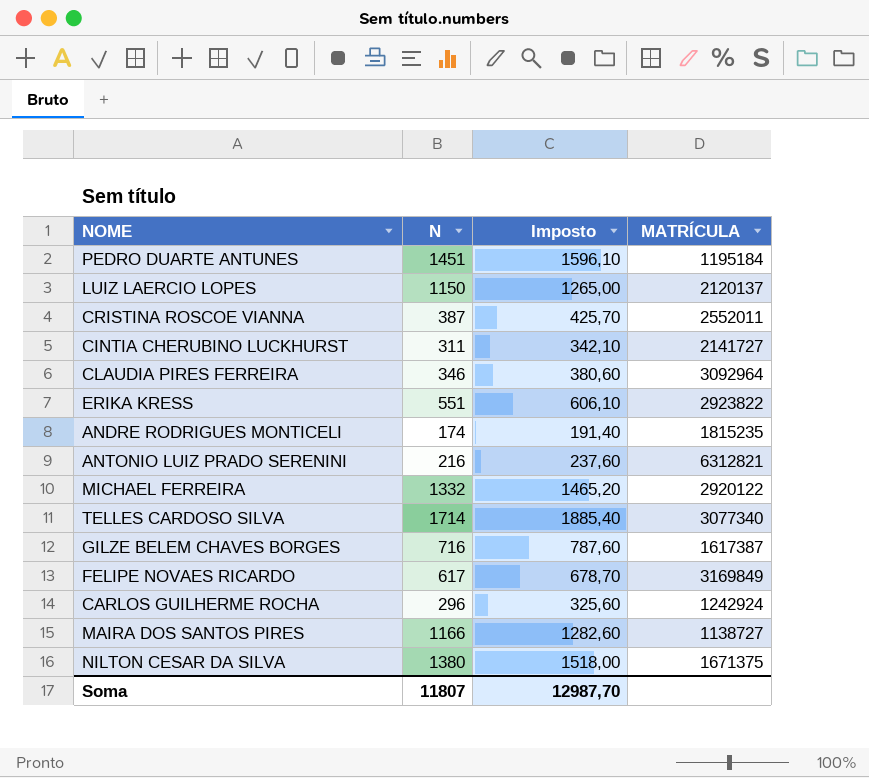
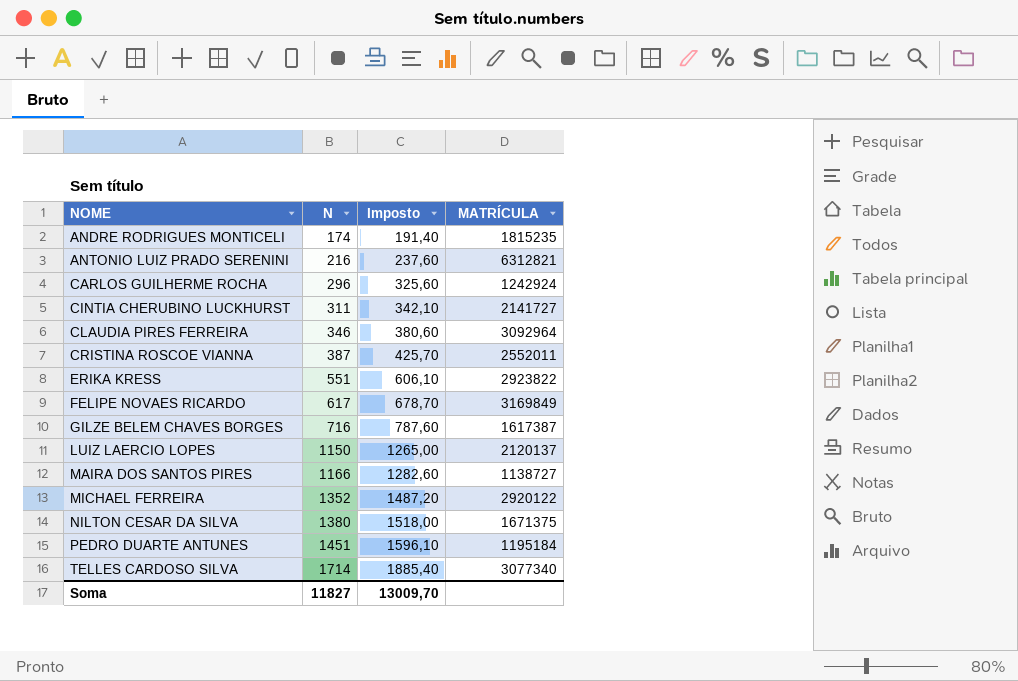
row order: none -> NOME ascending
MICHAEL FERREIRA | N: 1332 -> 1352
MICHAEL FERREIRA | Imposto: 1465,20 -> 1487,20
Soma | N: 11807 -> 11827
Soma | Imposto: 12987,70 -> 13009,70

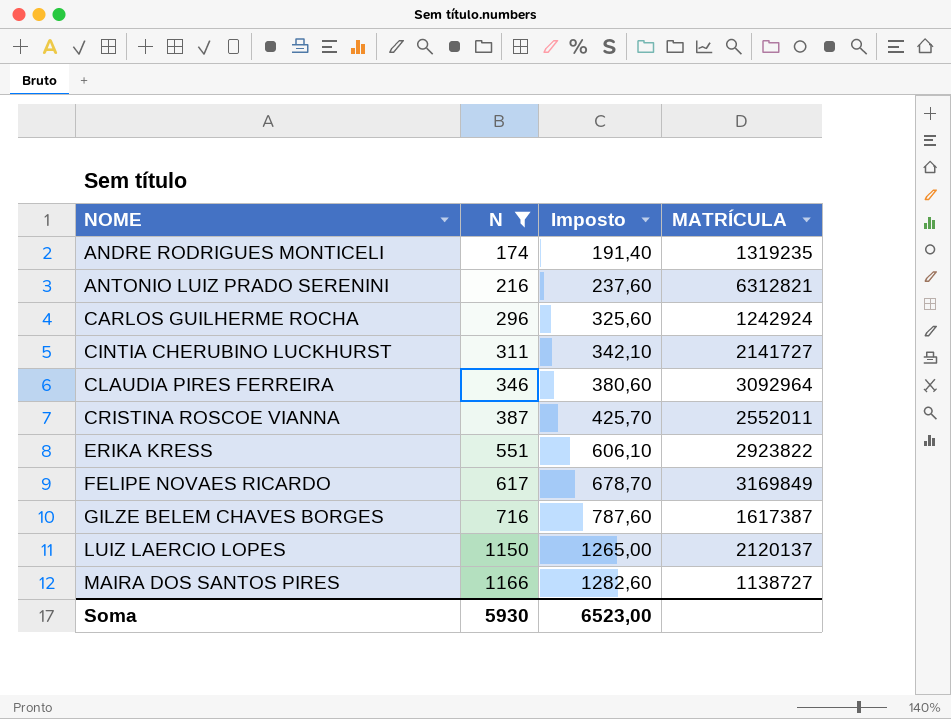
filter: none -> N <= 1166
ANDRE RODRIGUES MONTICELI | MATRÍCULA: 1815235 -> 1319235
Soma | N: 11827 -> 5930
Soma | Imposto: 13009,70 -> 6523,00

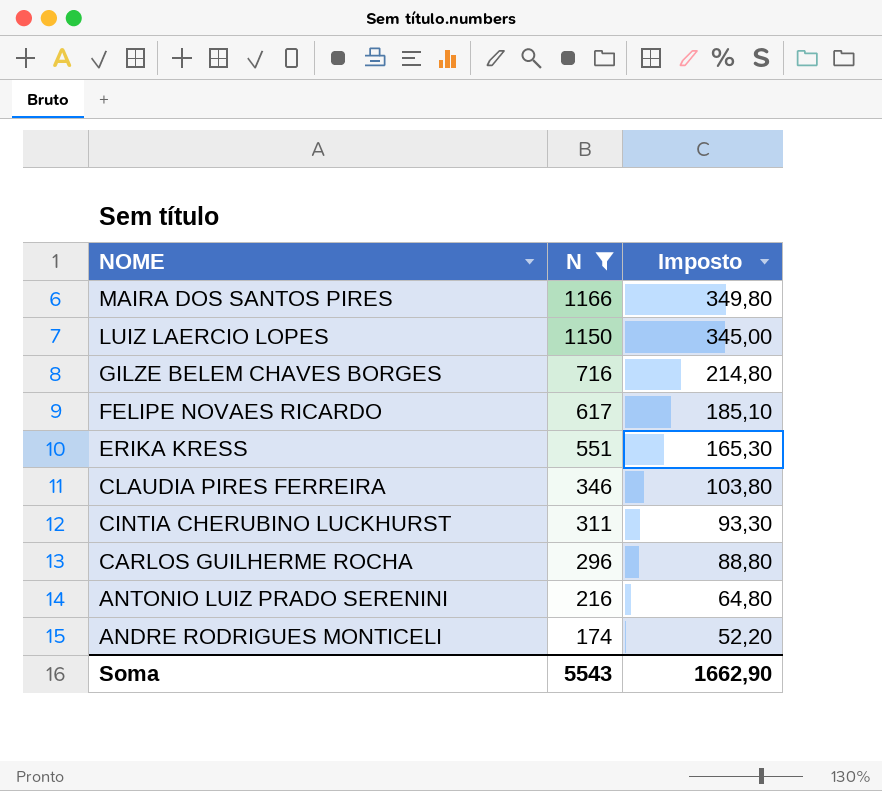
row order: NOME ascending -> NOME descending
column MATRÍCULA | position: 4 -> none
column Imposto | formula: [N] * 1,1 -> [N] * 0,3
row CRISTINA ROSCOE VIANNA: 387 | 425,70 | 2552011 -> none
Soma | N: 5930 -> 5543
Soma | Imposto: 6523,00 -> 1662,90

